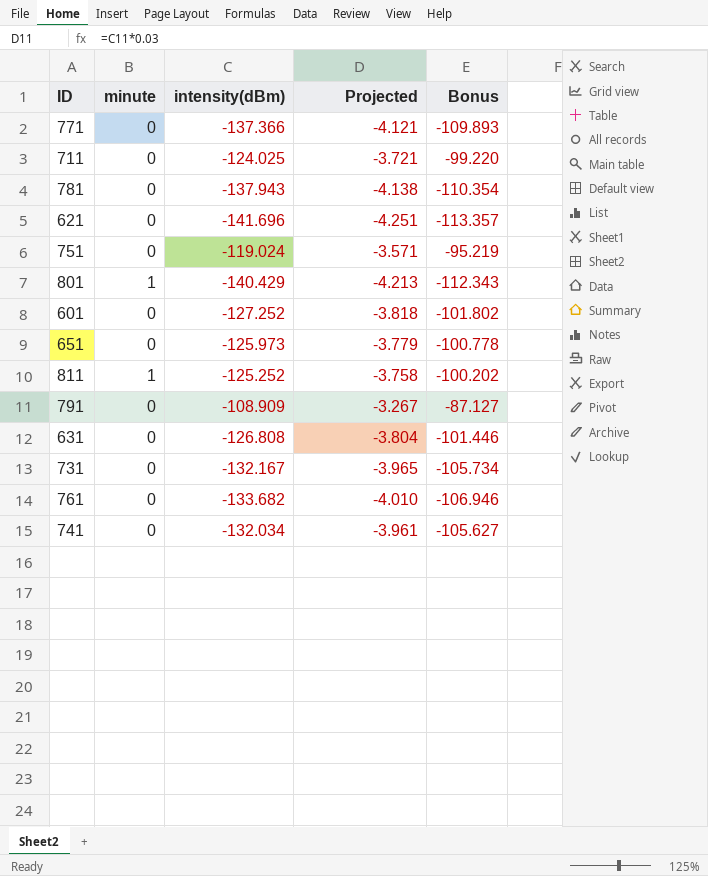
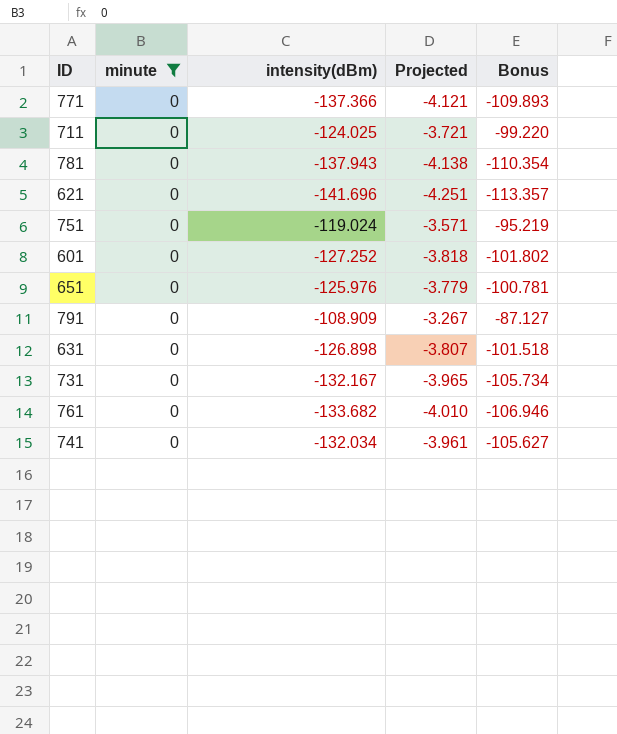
filter: none -> minute = 0
651 | intensity(dBm): -125.973 -> -125.976
651 | Bonus: -100.778 -> -100.781
631 | intensity(dBm): -126.808 -> -126.898
631 | Projected: -3.804 -> -3.807
631 | Bonus: -101.446 -> -101.518

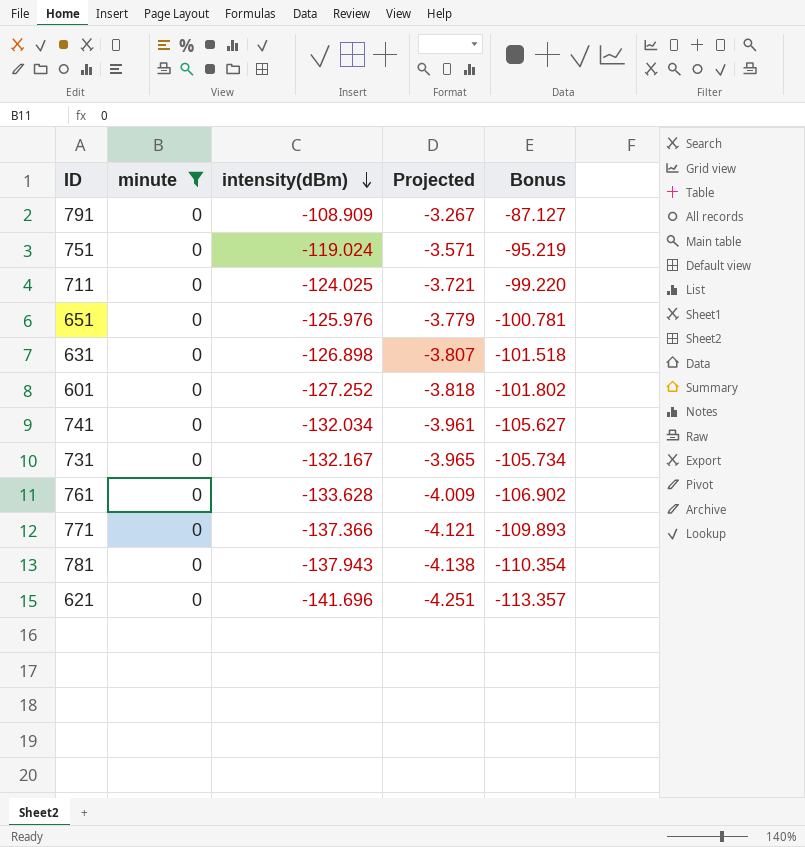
row order: none -> intensity(dBm) descending
761 | intensity(dBm): -133.682 -> -133.628
761 | Projected: -4.010 -> -4.009
761 | Bonus: -106.946 -> -106.902

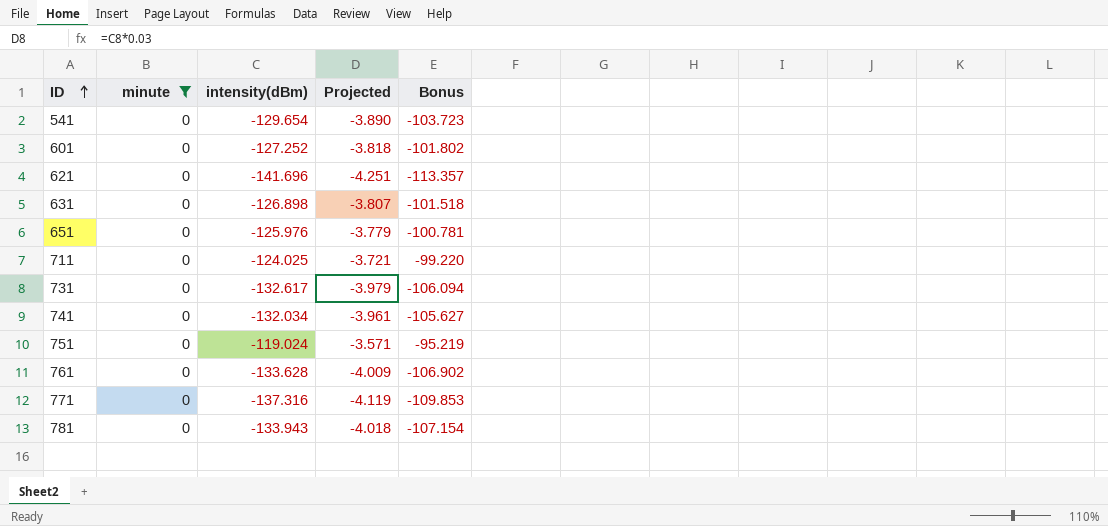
row order: intensity(dBm) descending -> ID ascending
row 791: 0 | -108.909 | -3.267 | -87.127 -> none
row 541: none -> 0 | -129.654 | -3.890 | -103.723
731 | intensity(dBm): -132.167 -> -132.617
731 | Projected: -3.965 -> -3.979
731 | Bonus: -105.734 -> -106.094
771 | intensity(dBm): -137.366 -> -137.316
771 | Projected: -4.121 -> -4.119
771 | Bonus: -109.893 -> -109.853
781 | intensity(dBm): -137.943 -> -133.943
781 | Projected: -4.138 -> -4.018
781 | Bonus: -110.354 -> -107.154

